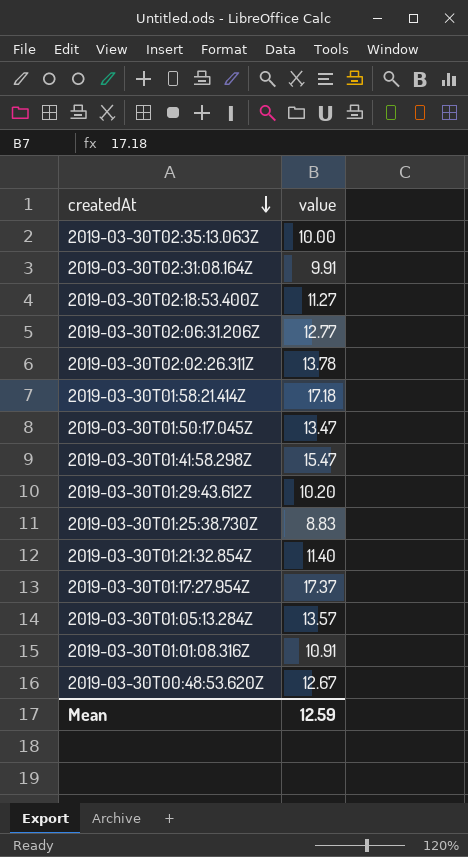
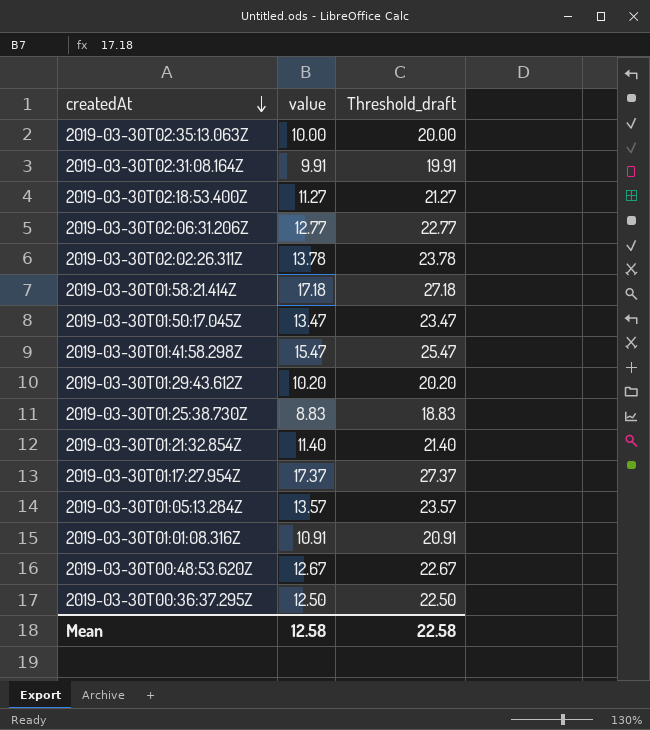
column Threshold_draft | formula: none -> [value] + 10
row 2019-03-30T00:36:37.295Z: none -> 12.50 | 22.50
Mean | value: 12.59 -> 12.58

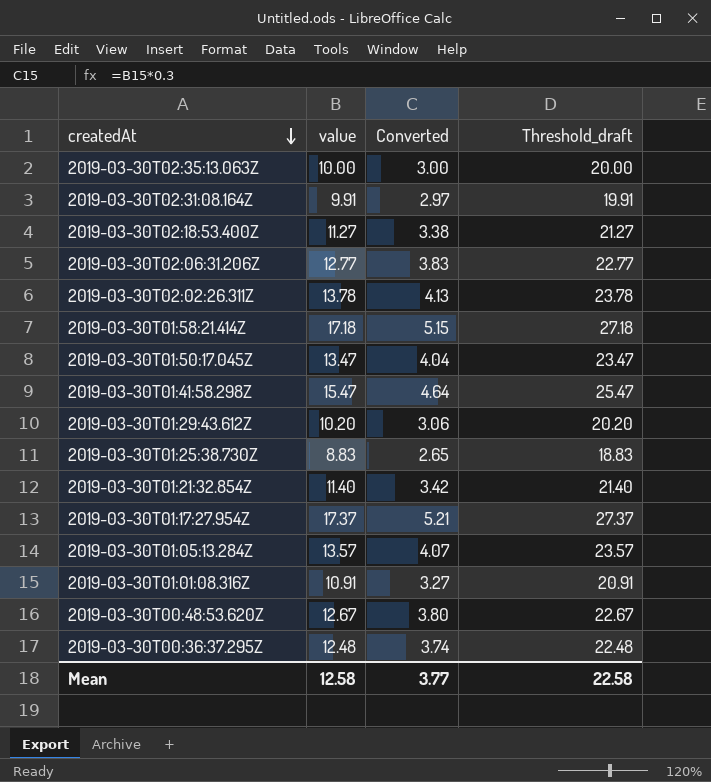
column Converted | formula: none -> [value] * 0.3
2019-03-30T00:36:37.295Z | value: 12.50 -> 12.48
2019-03-30T00:36:37.295Z | Threshold_draft: 22.50 -> 22.48

